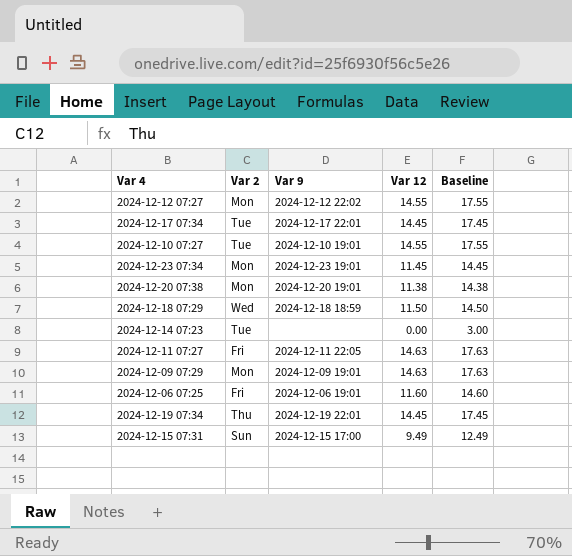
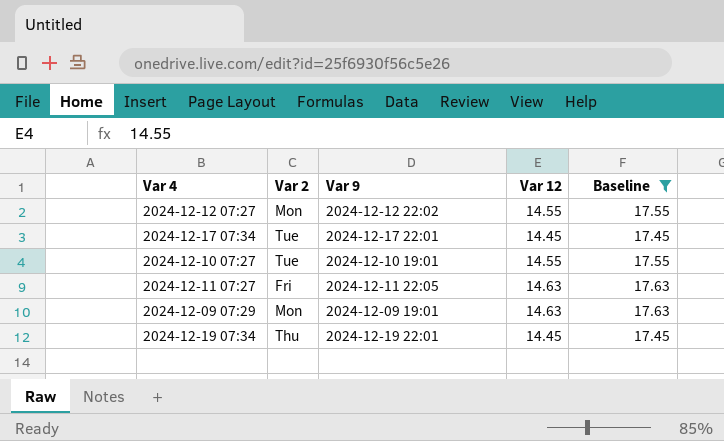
filter: none -> Baseline >= 17.45

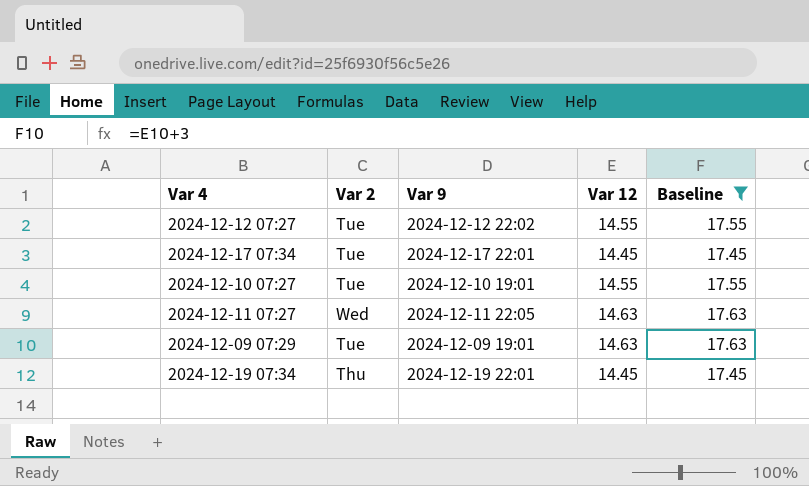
2024-12-12 07:27 | Var 2: Mon -> Tue
2024-12-11 07:27 | Var 2: Fri -> Wed
2024-12-09 07:29 | Var 2: Mon -> Tue

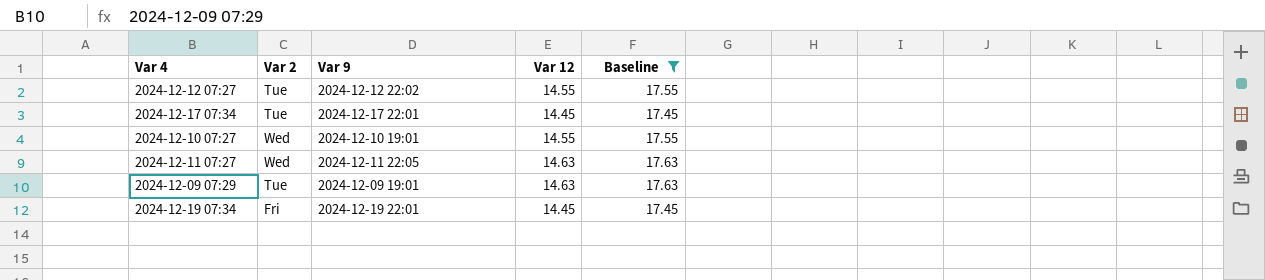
2024-12-10 07:27 | Var 2: Tue -> Wed
2024-12-19 07:34 | Var 2: Thu -> Fri

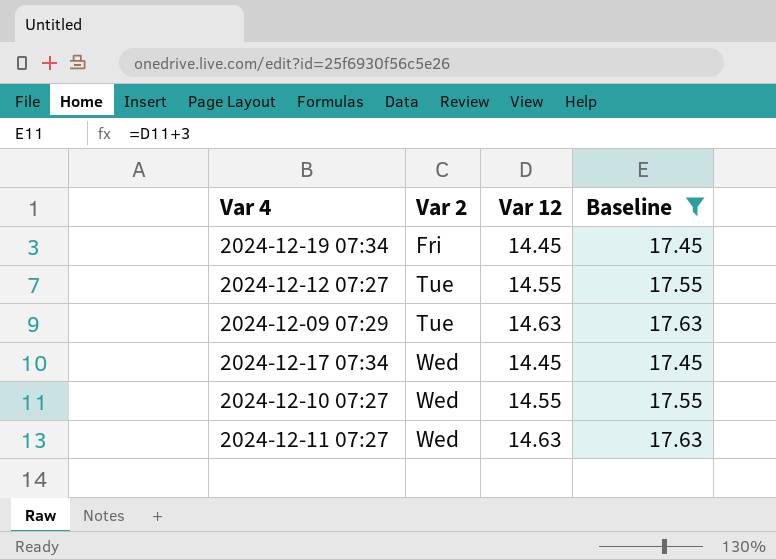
row order: none -> Var 2 ascending
column Var 9 | position: 3 -> none
2024-12-17 07:34 | Var 2: Tue -> Wed

